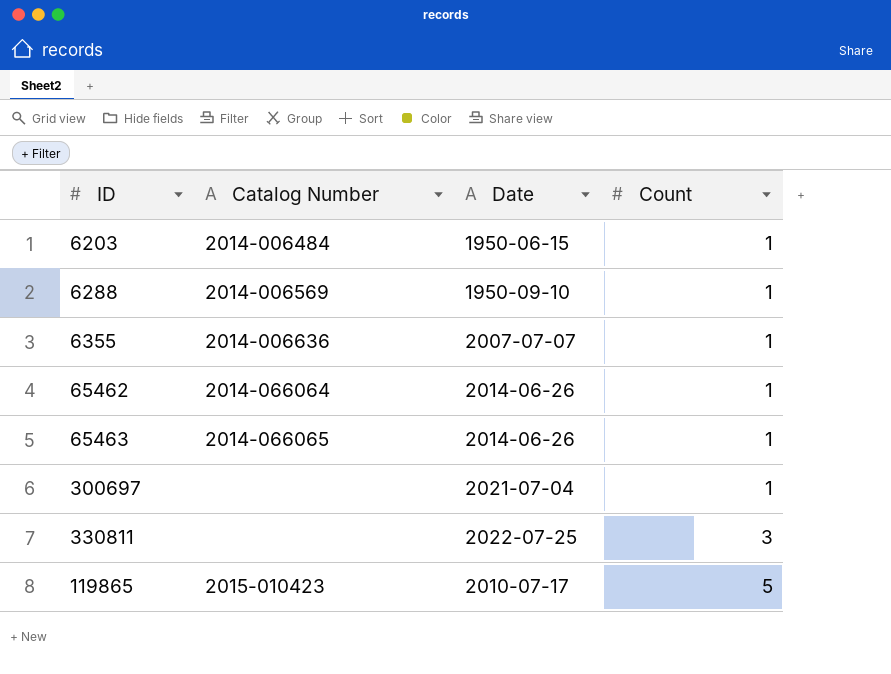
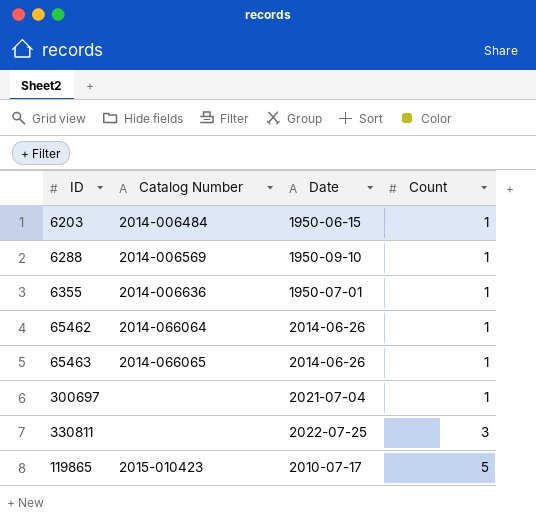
6355 | Date: 2007-07-07 -> 1950-07-01

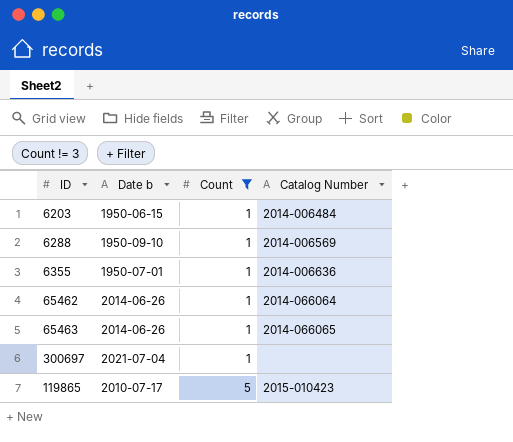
filter: none -> Count != 3
column name: Date -> Date b
column Catalog Number | position: 2 -> 4

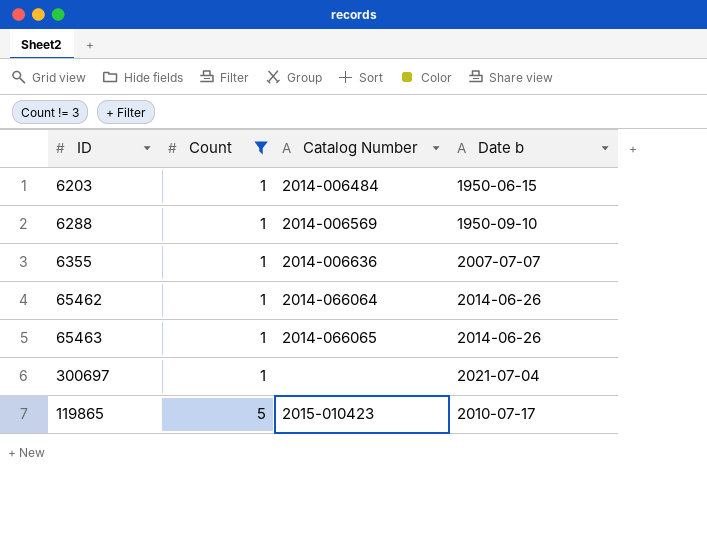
column Date b | position: 2 -> 4
6355 | Date b: 1950-07-01 -> 2007-07-07

